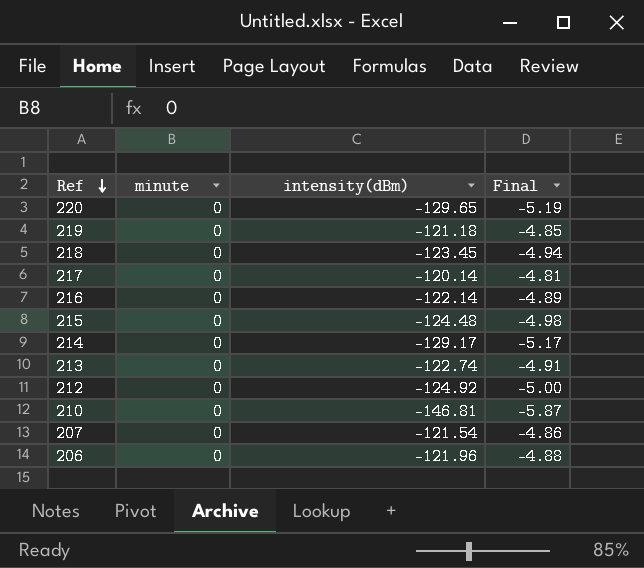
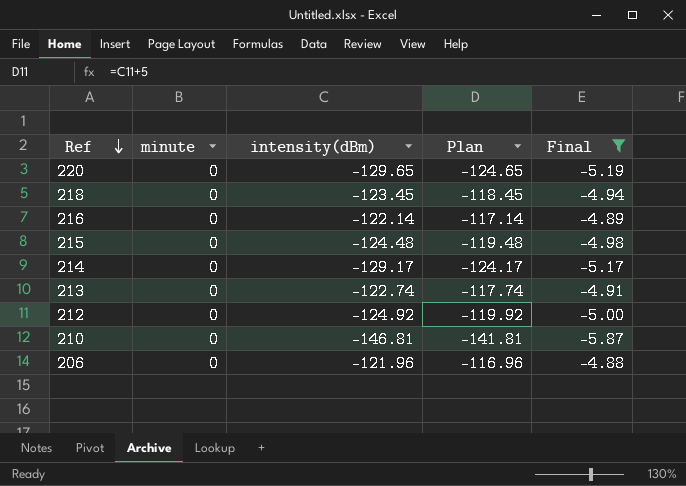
filter: none -> Final <= -4.88
column Plan | formula: none -> [intensity(dBm)] + 5

